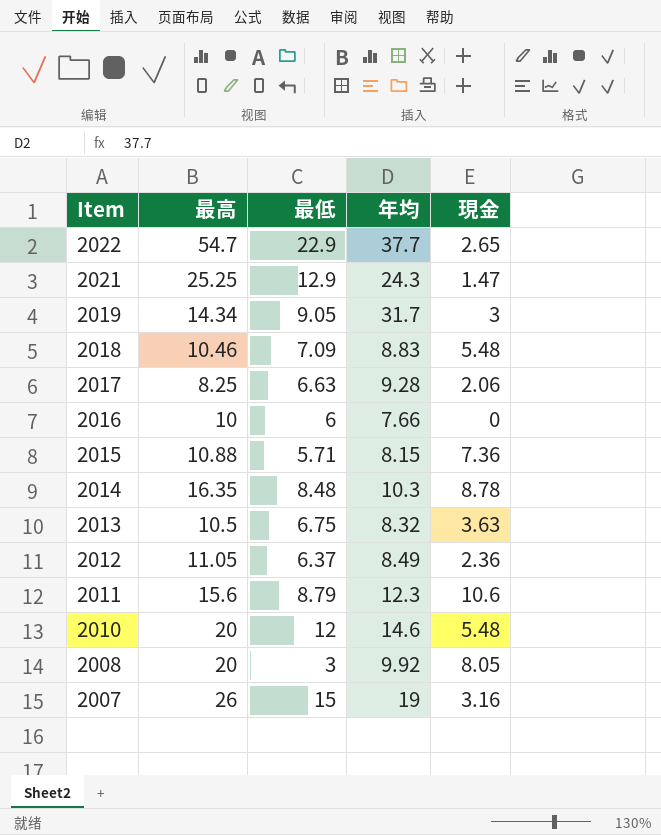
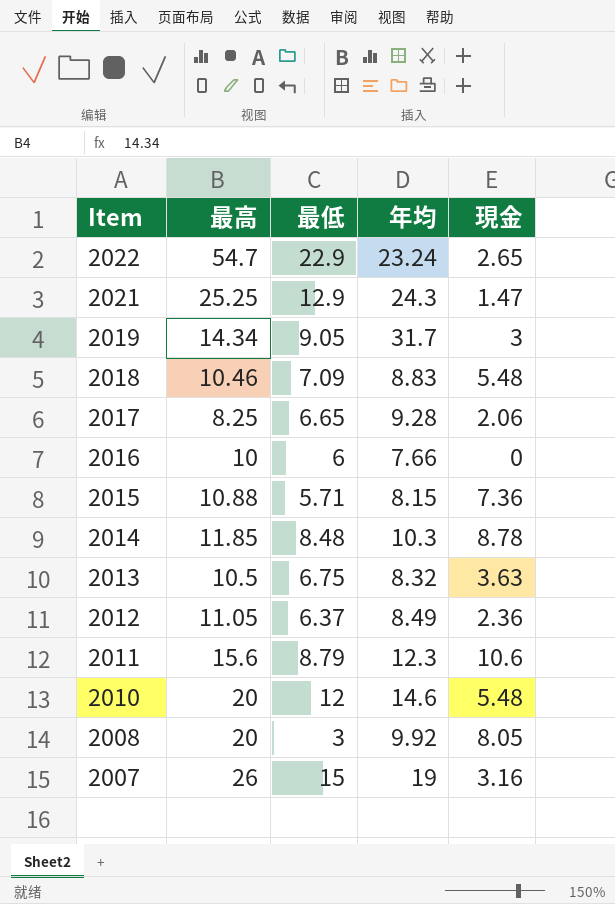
2022 | 年均: 37.7 -> 23.24
2017 | 最低: 6.63 -> 6.65
2014 | 最高: 16.35 -> 11.85

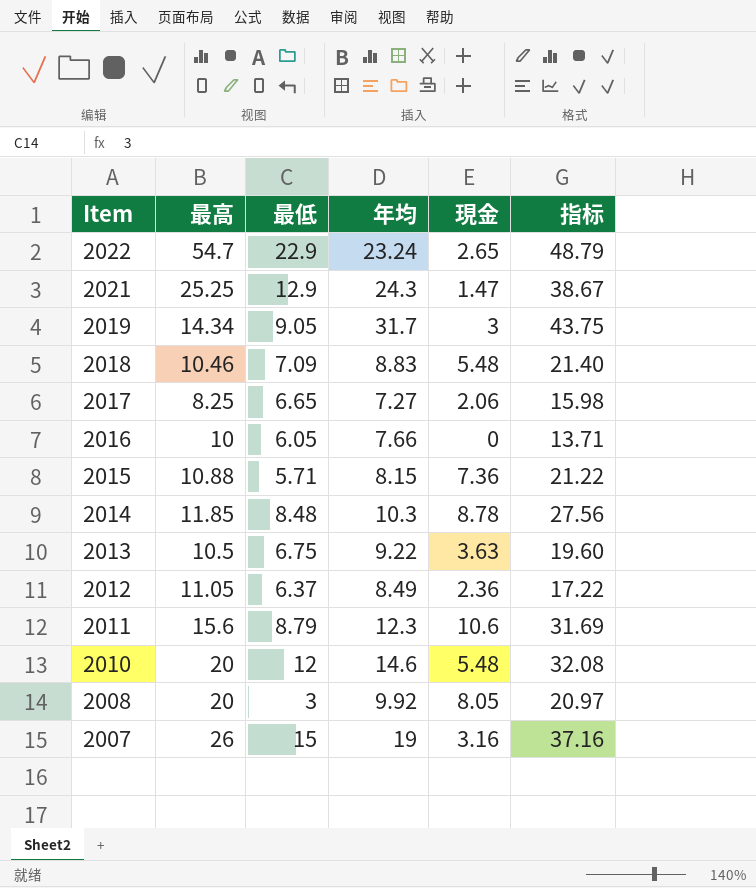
column 指标 | formula: none -> [最低] + [年均] + [現金]
2017 | 年均: 9.28 -> 7.27
2016 | 最低: 6 -> 6.05
2013 | 年均: 8.32 -> 9.22

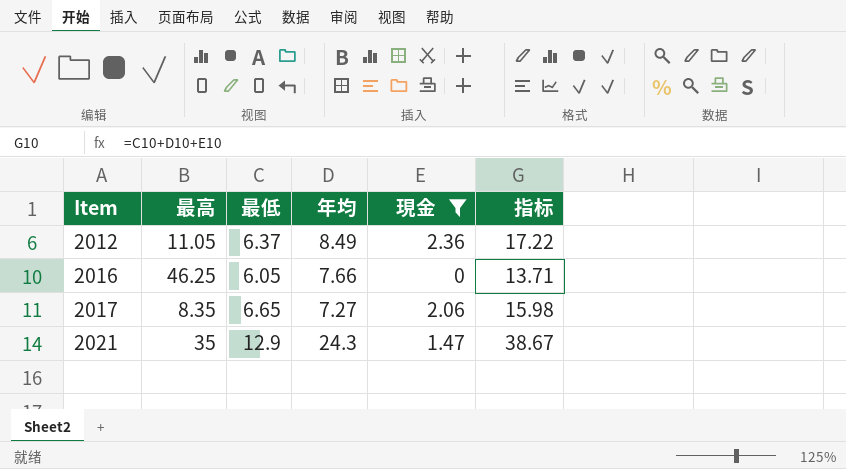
filter: none -> 現金 <= 2.36
row order: Item descending -> Item ascending
2016 | 最高: 10 -> 46.25
2017 | 最高: 8.25 -> 8.35
2021 | 最高: 25.25 -> 35

